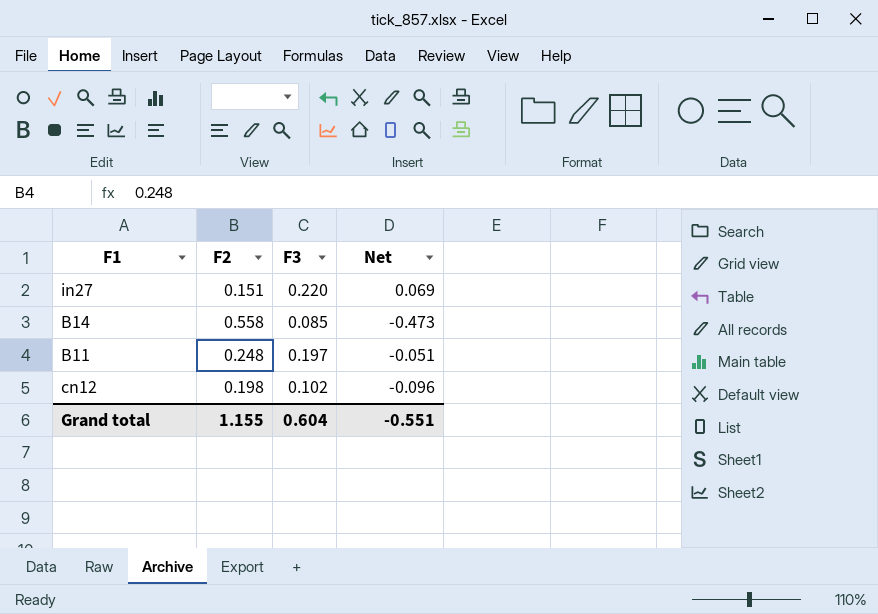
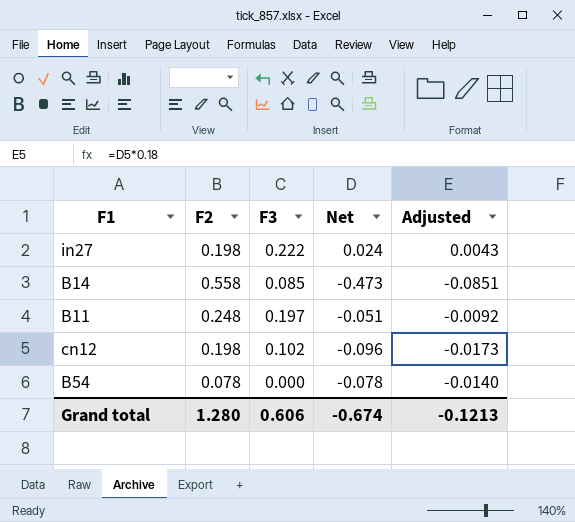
column Adjusted | formula: none -> [Net] * 0.18
in27 | F2: 0.151 -> 0.198
in27 | F3: 0.220 -> 0.222
in27 | Net: 0.069 -> 0.024
row B54: none -> 0.078 | 0.000 | -0.078 | -0.0140
Grand total | F2: 1.155 -> 1.280
Grand total | F3: 0.604 -> 0.606
Grand total | Net: -0.551 -> -0.674

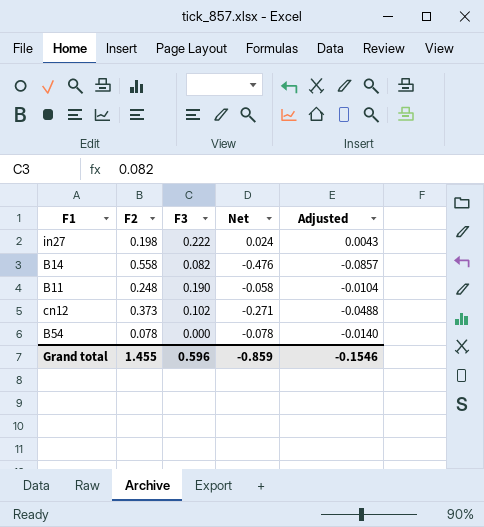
B14 | F3: 0.085 -> 0.082
B14 | Net: -0.473 -> -0.476
B14 | Adjusted: -0.0851 -> -0.0857
B11 | F3: 0.197 -> 0.190
B11 | Net: -0.051 -> -0.058
B11 | Adjusted: -0.0092 -> -0.0104
cn12 | F2: 0.198 -> 0.373
cn12 | Net: -0.096 -> -0.271
cn12 | Adjusted: -0.0173 -> -0.0488
Grand total | F2: 1.280 -> 1.455
Grand total | F3: 0.606 -> 0.596
Grand total | Net: -0.674 -> -0.859
Grand total | Adjusted: -0.1213 -> -0.1546

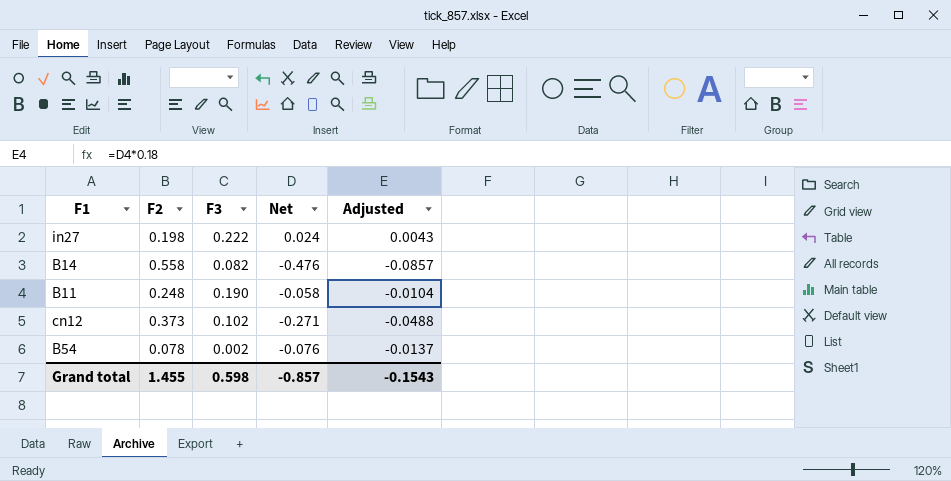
B54 | F3: 0.000 -> 0.002
B54 | Net: -0.078 -> -0.076
B54 | Adjusted: -0.0140 -> -0.0137
Grand total | F3: 0.596 -> 0.598
Grand total | Net: -0.859 -> -0.857
Grand total | Adjusted: -0.1546 -> -0.1543

